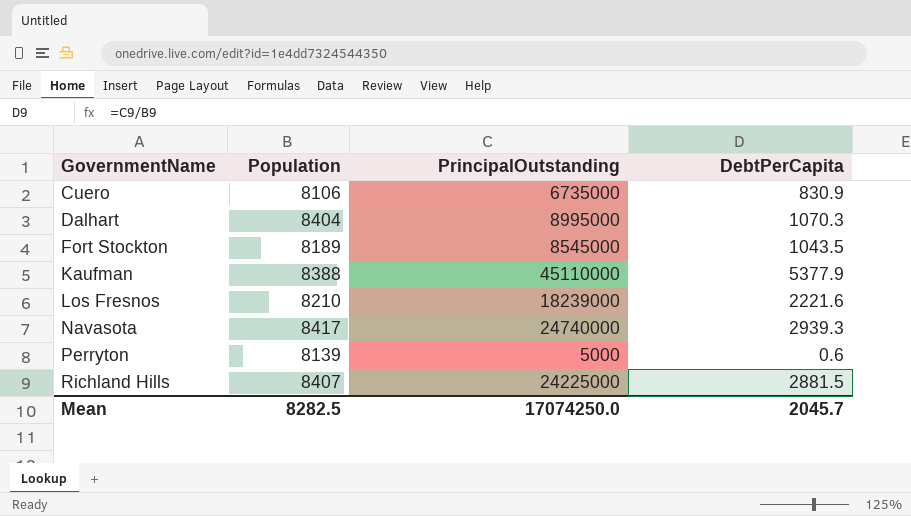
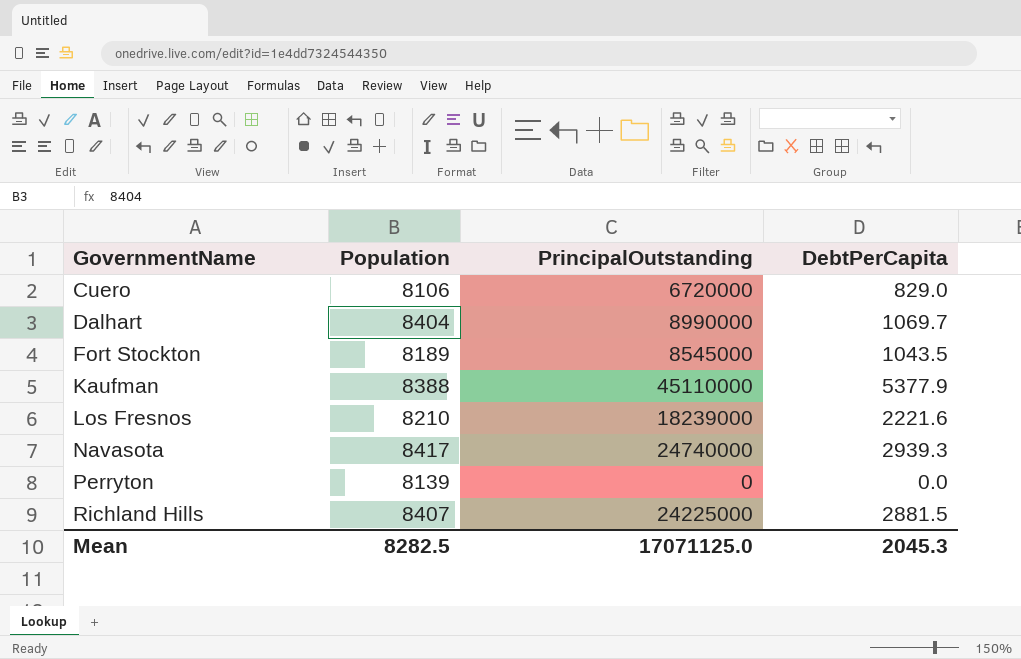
Cuero | PrincipalOutstanding: 6735000 -> 6720000
Cuero | DebtPerCapita: 830.9 -> 829.0
Dalhart | PrincipalOutstanding: 8995000 -> 8990000
Dalhart | DebtPerCapita: 1070.3 -> 1069.7
Perryton | PrincipalOutstanding: 5000 -> 0
Perryton | DebtPerCapita: 0.6 -> 0.0
Mean | PrincipalOutstanding: 17074250.0 -> 17071125.0
Mean | DebtPerCapita: 2045.7 -> 2045.3

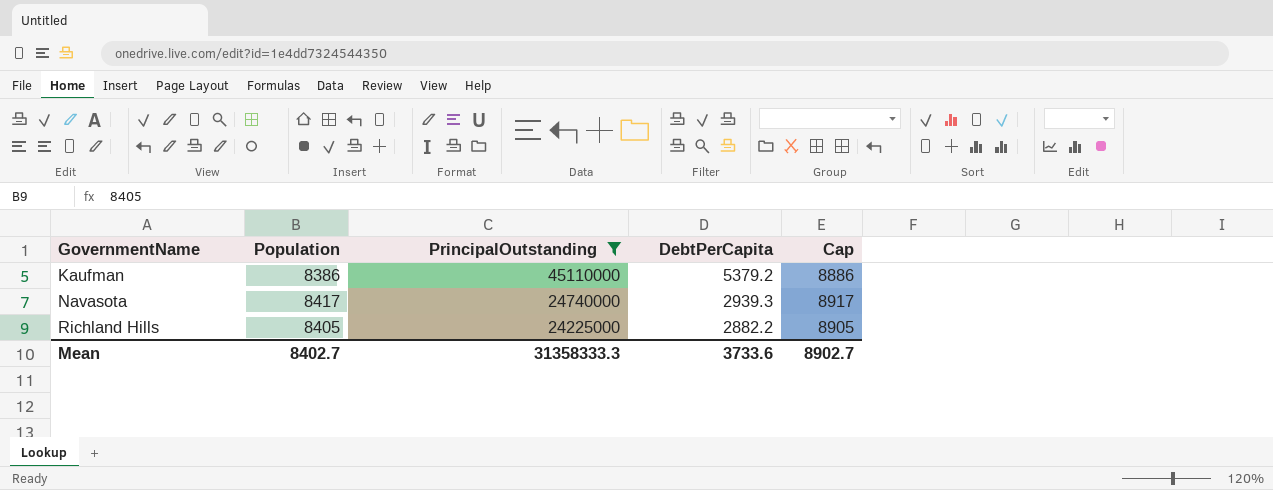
filter: none -> PrincipalOutstanding >= 24225000
column Cap | formula: none -> [Population] + 500
Kaufman | Population: 8388 -> 8386
Kaufman | DebtPerCapita: 5377.9 -> 5379.2
Richland Hills | Population: 8407 -> 8405
Richland Hills | DebtPerCapita: 2881.5 -> 2882.2
Mean | Population: 8282.5 -> 8402.7
Mean | PrincipalOutstanding: 17071125.0 -> 31358333.3
Mean | DebtPerCapita: 2045.3 -> 3733.6

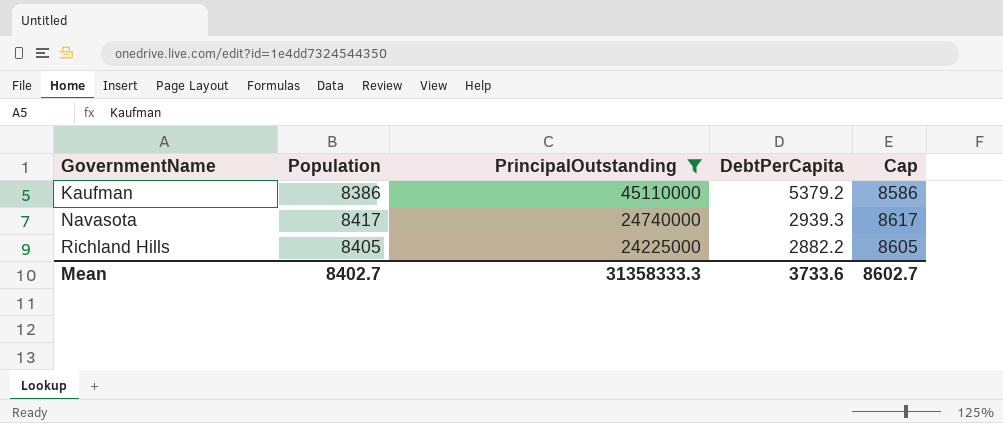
column Cap | formula: [Population] + 500 -> [Population] + 200
Mean | Cap: 8902.7 -> 8602.7

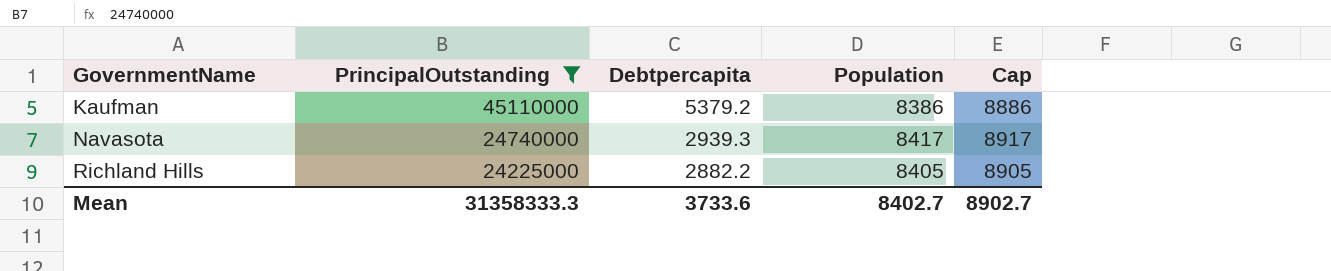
column name: DebtPerCapita -> Debtpercapita
column Population | position: 2 -> 4
column Cap | formula: [Population] + 200 -> [Population] + 500
Mean | Cap: 8602.7 -> 8902.7

